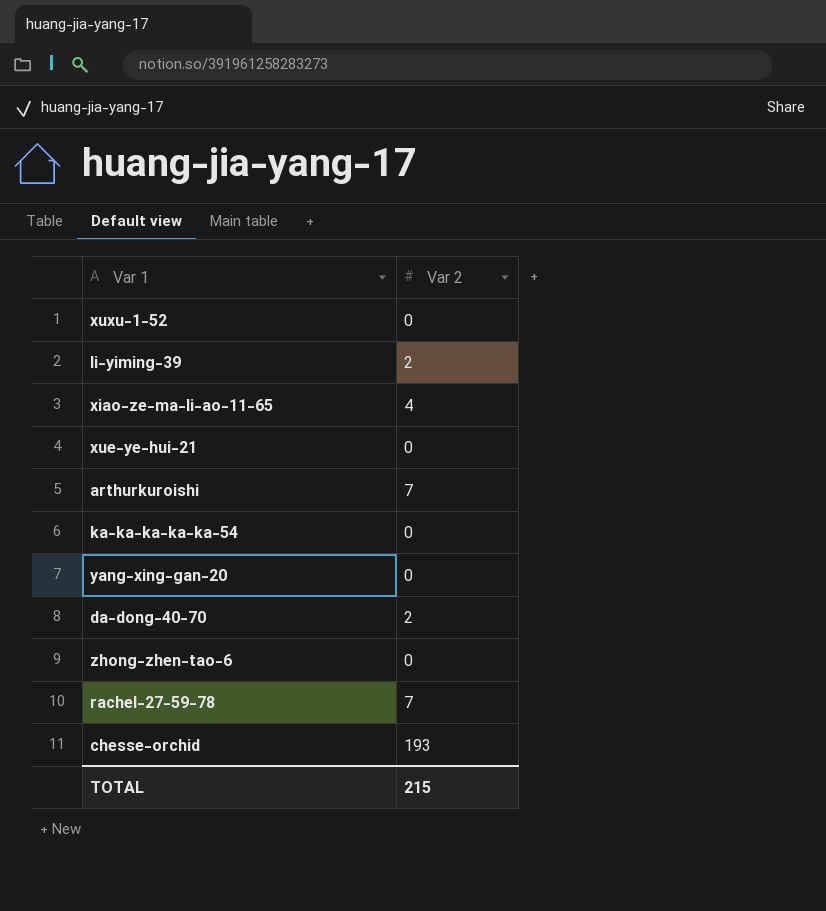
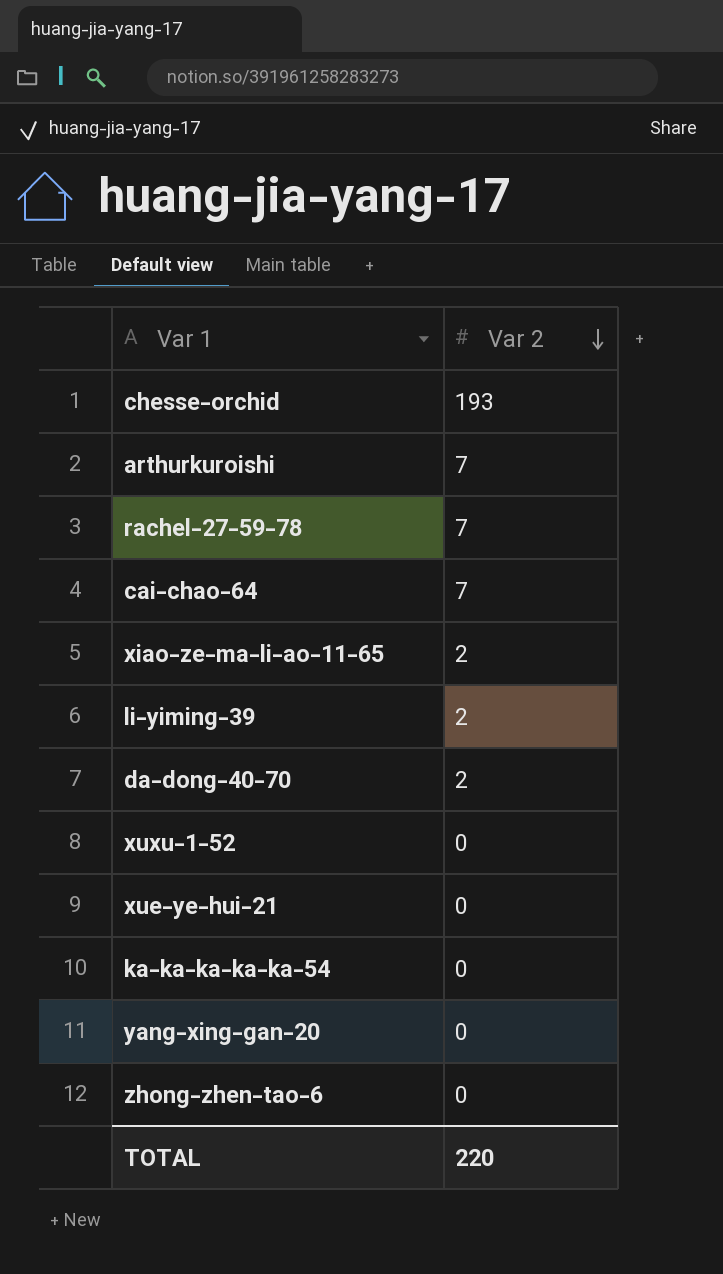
row order: none -> Var 2 descending
row cai-chao-64: none -> 7
xiao-ze-ma-li-ao-11-65 | Var 2: 4 -> 2
TOTAL | Var 2: 215 -> 220

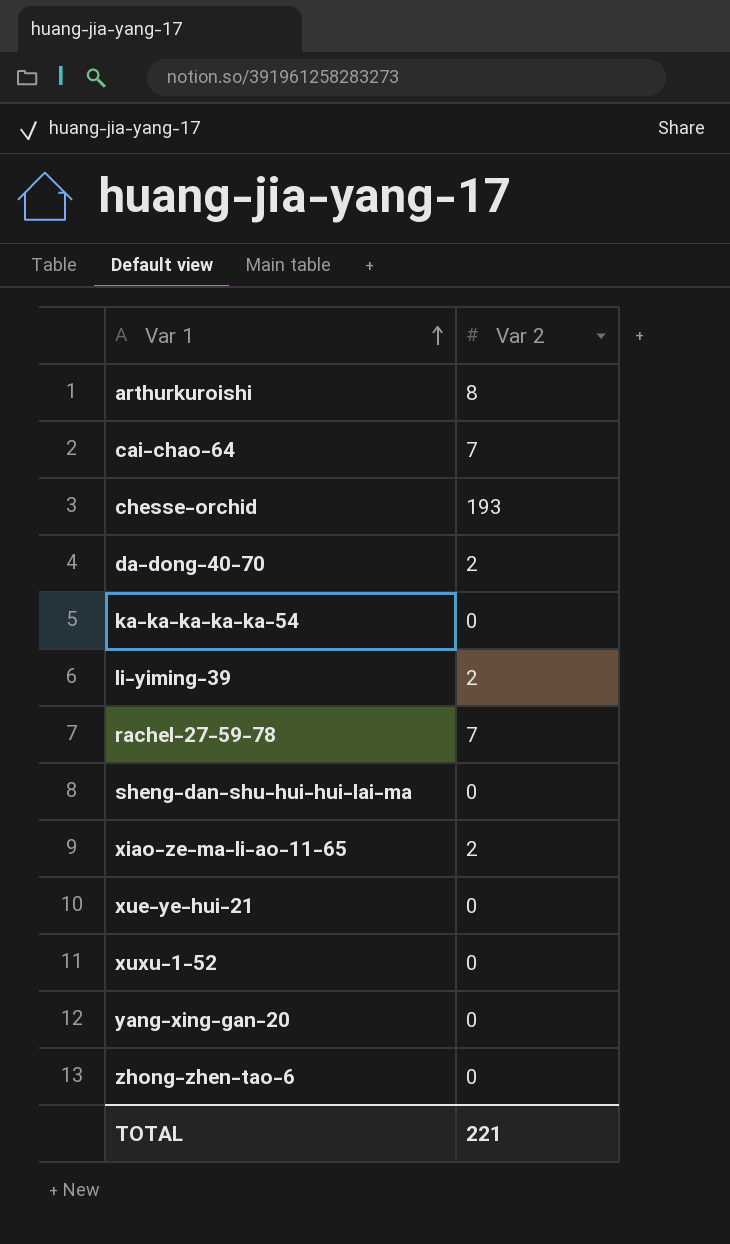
row order: Var 2 descending -> Var 1 ascending
arthurkuroishi | Var 2: 7 -> 8
row sheng-dan-shu-hui-hui-lai-ma: none -> 0
TOTAL | Var 2: 220 -> 221

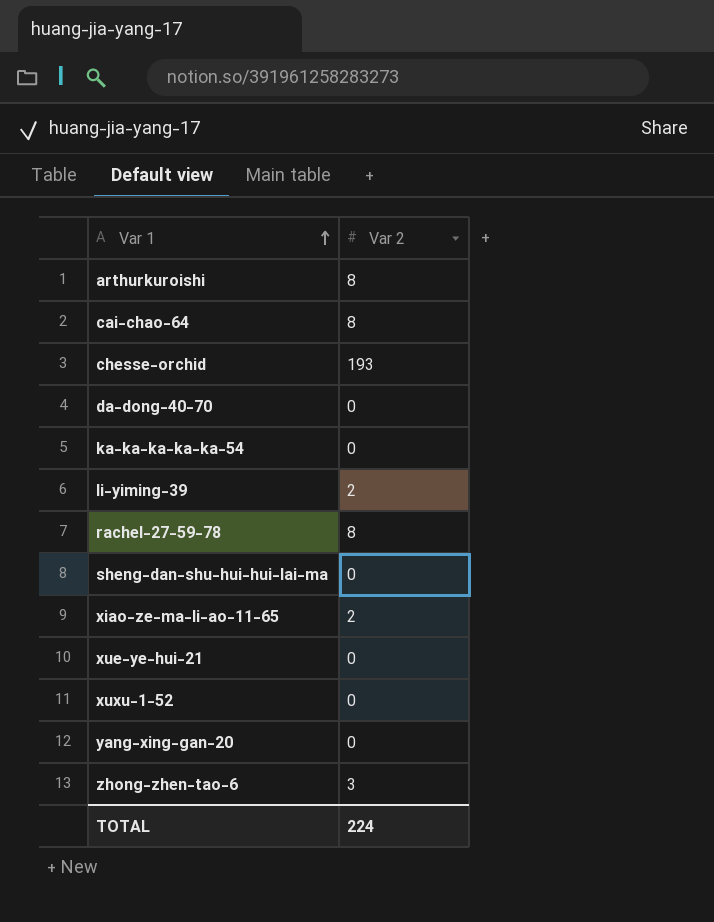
cai-chao-64 | Var 2: 7 -> 8
da-dong-40-70 | Var 2: 2 -> 0
rachel-27-59-78 | Var 2: 7 -> 8
zhong-zhen-tao-6 | Var 2: 0 -> 3
TOTAL | Var 2: 221 -> 224

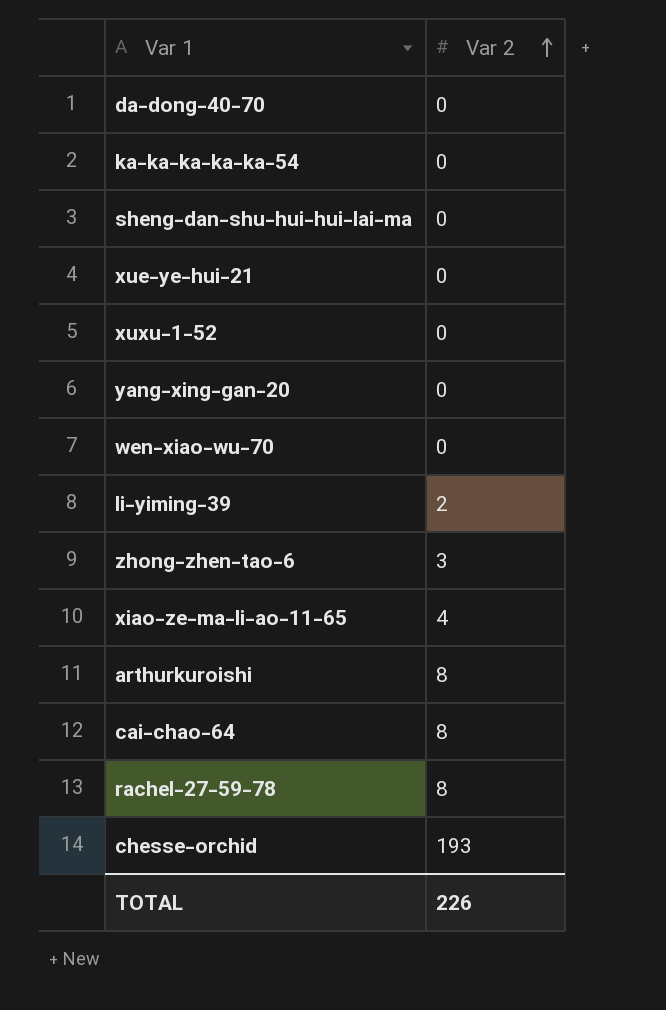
row order: Var 1 ascending -> Var 2 ascending
row wen-xiao-wu-70: none -> 0
xiao-ze-ma-li-ao-11-65 | Var 2: 2 -> 4
TOTAL | Var 2: 224 -> 226

